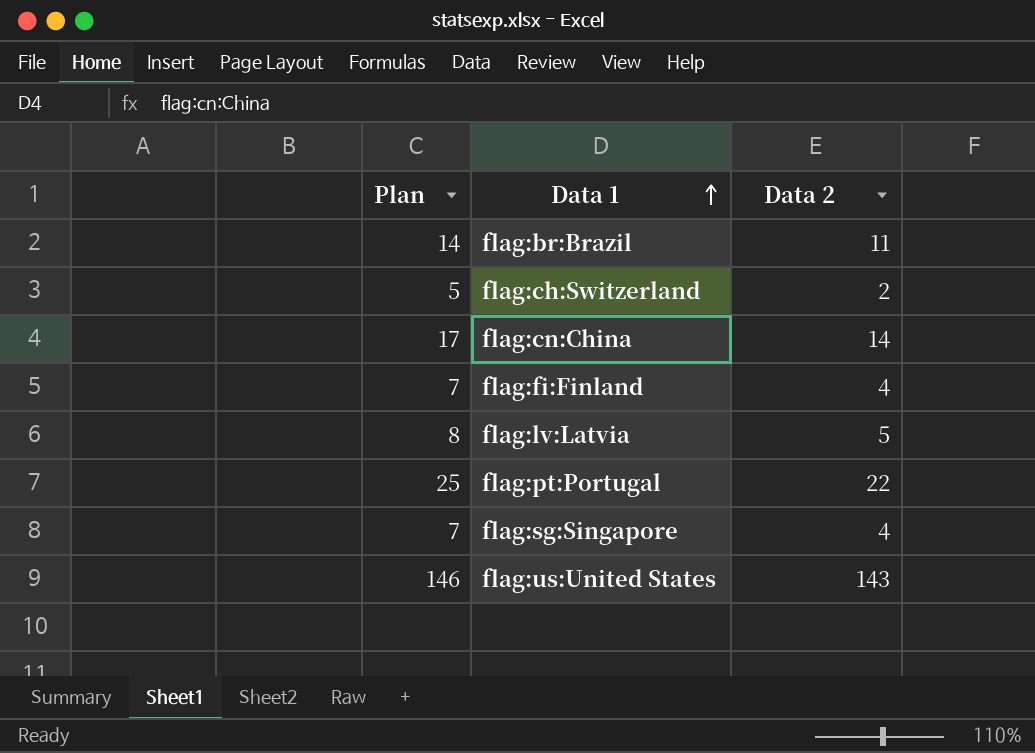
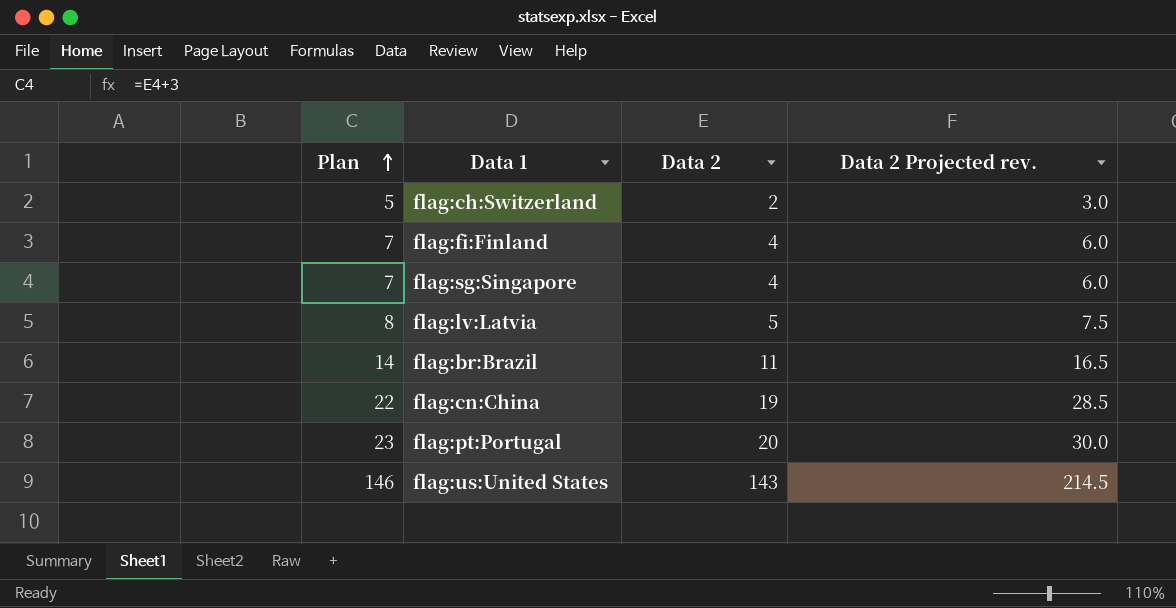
row order: Data 1 ascending -> Plan ascending
column Data 2 Projected rev. | formula: none -> [Data 2] * 1.5
flag:cn:China | Plan: 17 -> 22
flag:cn:China | Data 2: 14 -> 19
flag:pt:Portugal | Plan: 25 -> 23
flag:pt:Portugal | Data 2: 22 -> 20

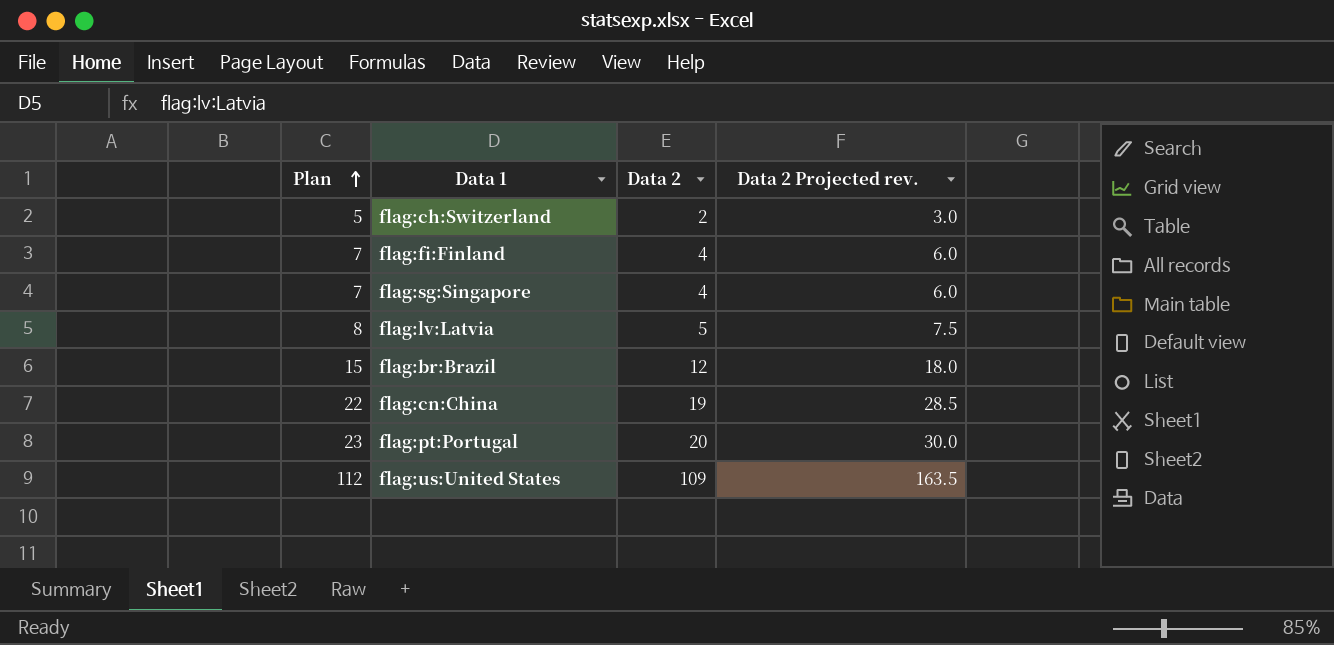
flag:br:Brazil | Plan: 14 -> 15
flag:br:Brazil | Data 2: 11 -> 12
flag:br:Brazil | Data 2 Projected rev.: 16.5 -> 18.0
flag:us:United States | Plan: 146 -> 112
flag:us:United States | Data 2: 143 -> 109
flag:us:United States | Data 2 Projected rev.: 214.5 -> 163.5

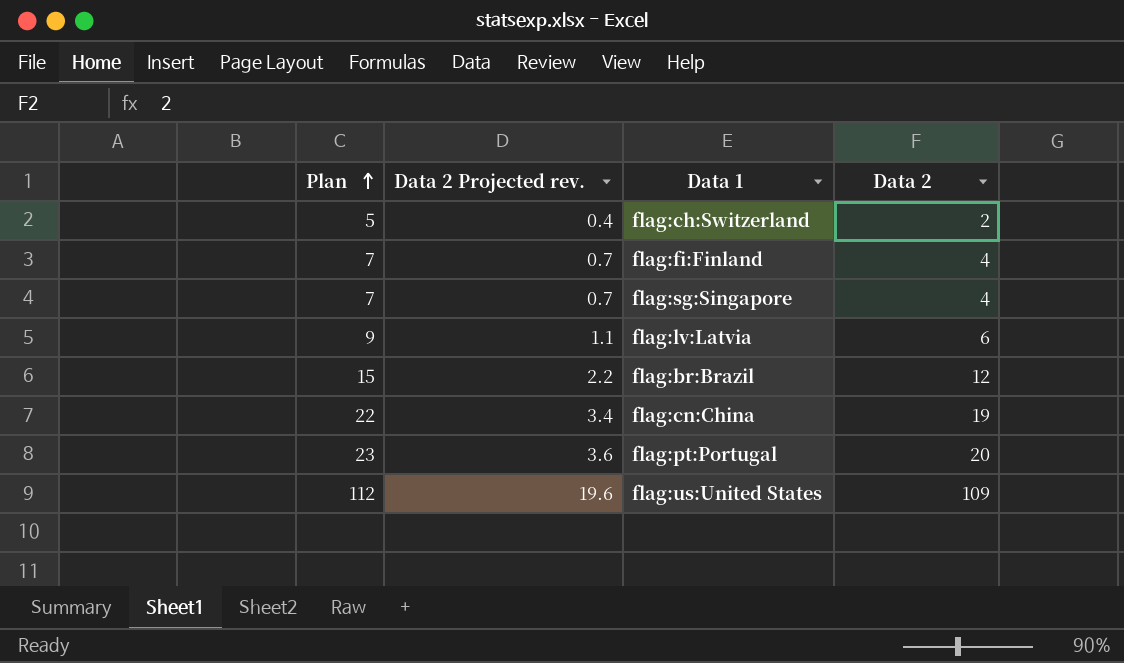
column Data 2 Projected rev. | formula: [Data 2] * 1.5 -> [Data 2] * 0.18
column Data 2 Projected rev. | position: 4 -> 2
flag:lv:Latvia | Plan: 8 -> 9
flag:lv:Latvia | Data 2: 5 -> 6

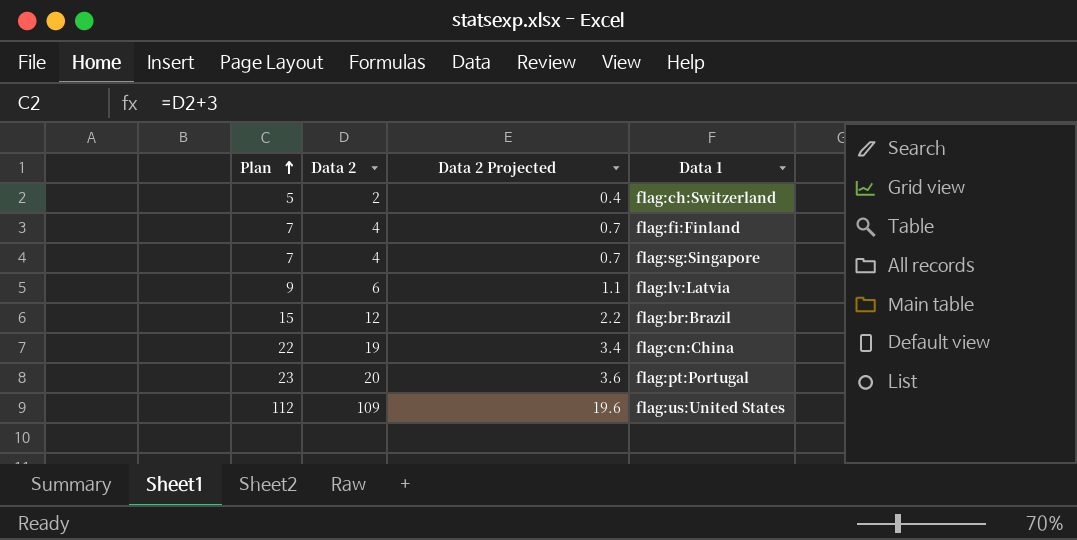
column Data 2 | position: 4 -> 2
column name: Data 2 Projected rev. -> Data 2 Projected

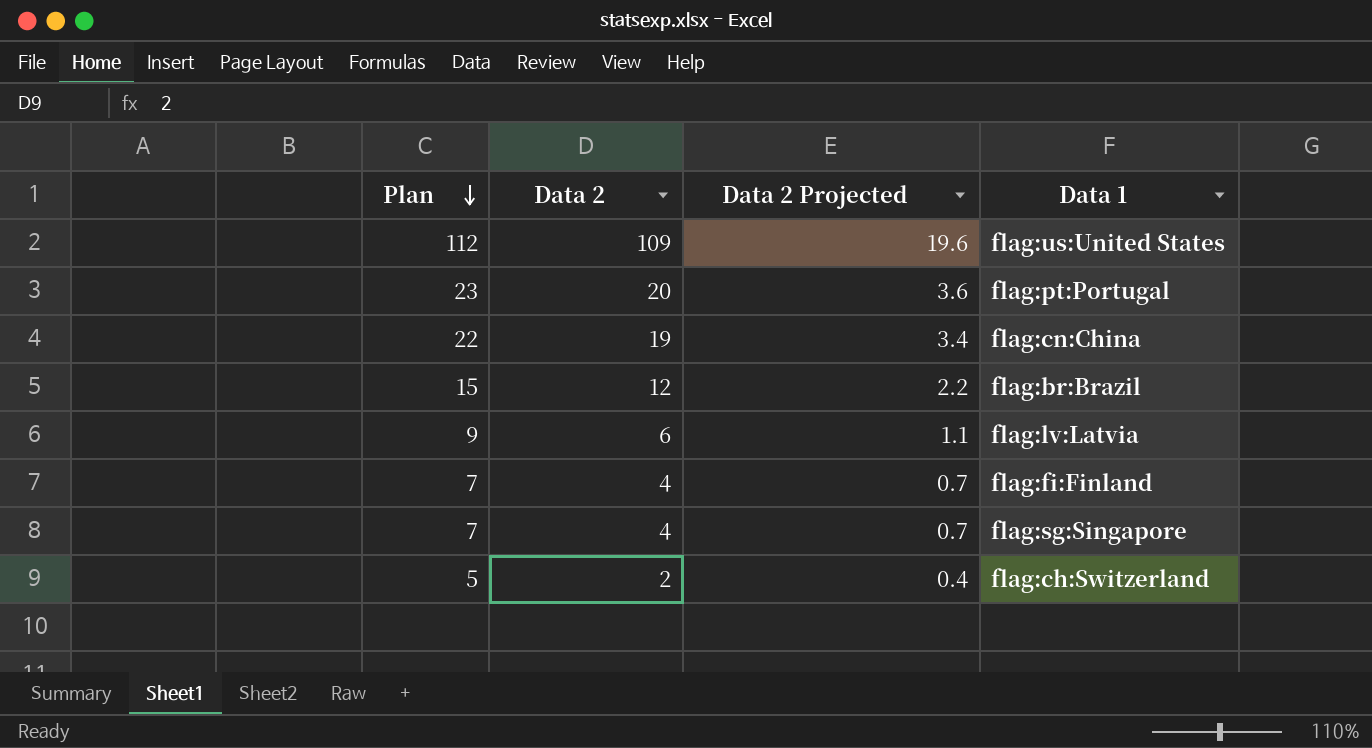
row order: Plan ascending -> Plan descending

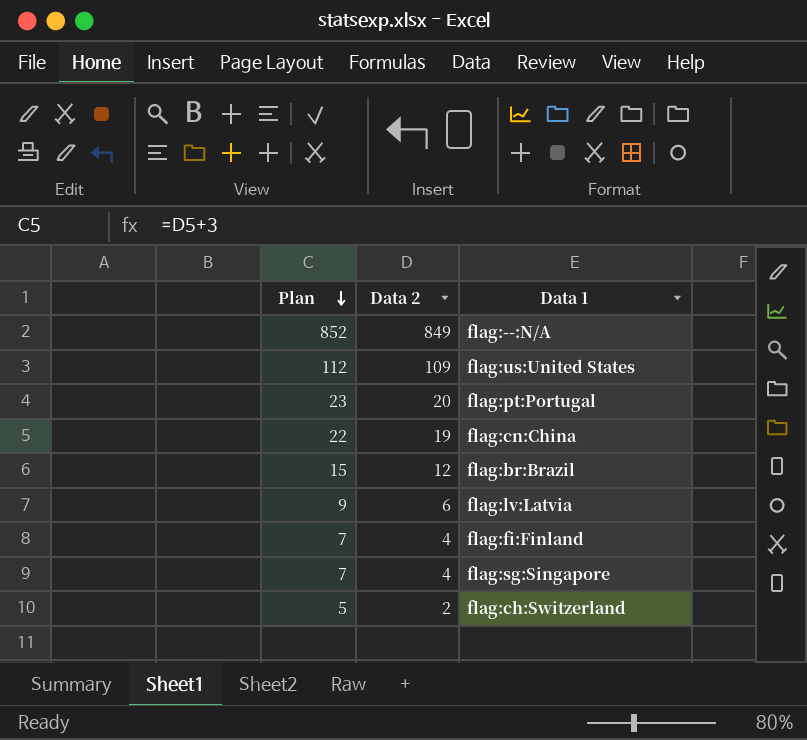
column Data 2 Projected | formula: [Data 2] * 0.18 -> none
row flag:--:N/A: none -> 852 | 849

